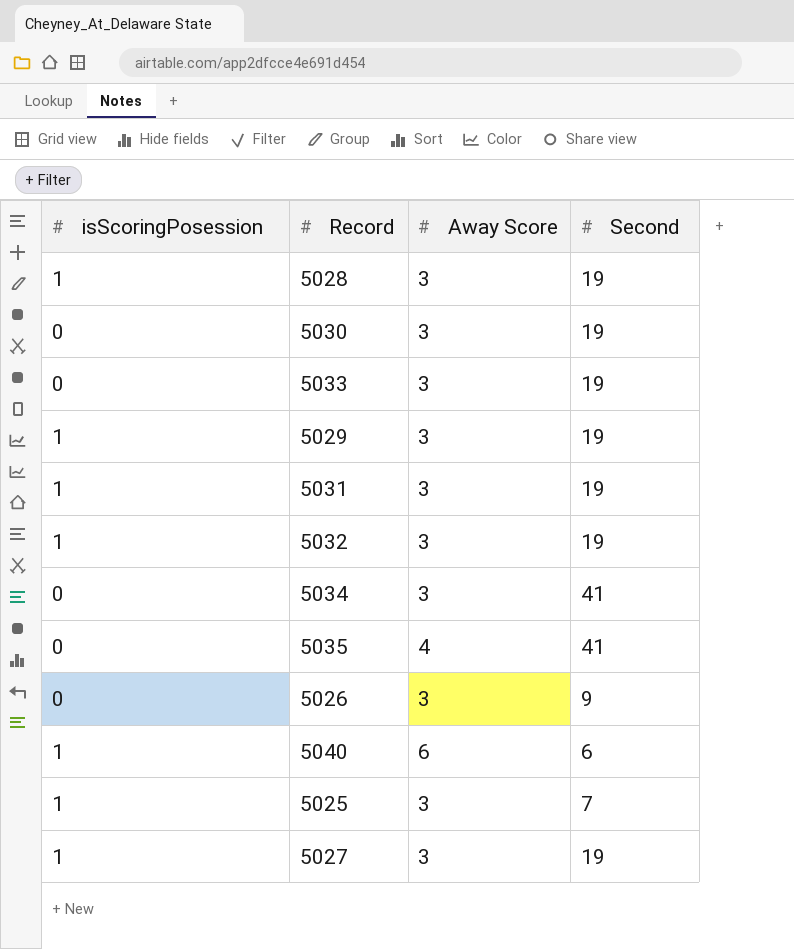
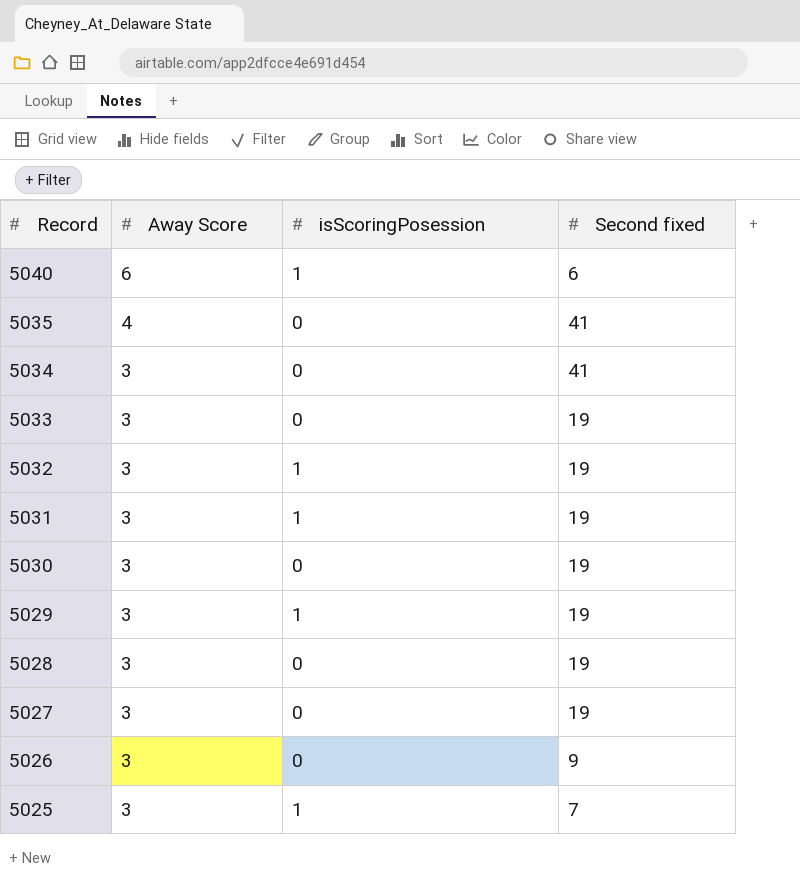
row order: none -> Record descending
column isScoringPosession | position: 1 -> 3
column name: Second -> Second fixed
5028 | isScoringPosession: 1 -> 0
5027 | isScoringPosession: 1 -> 0

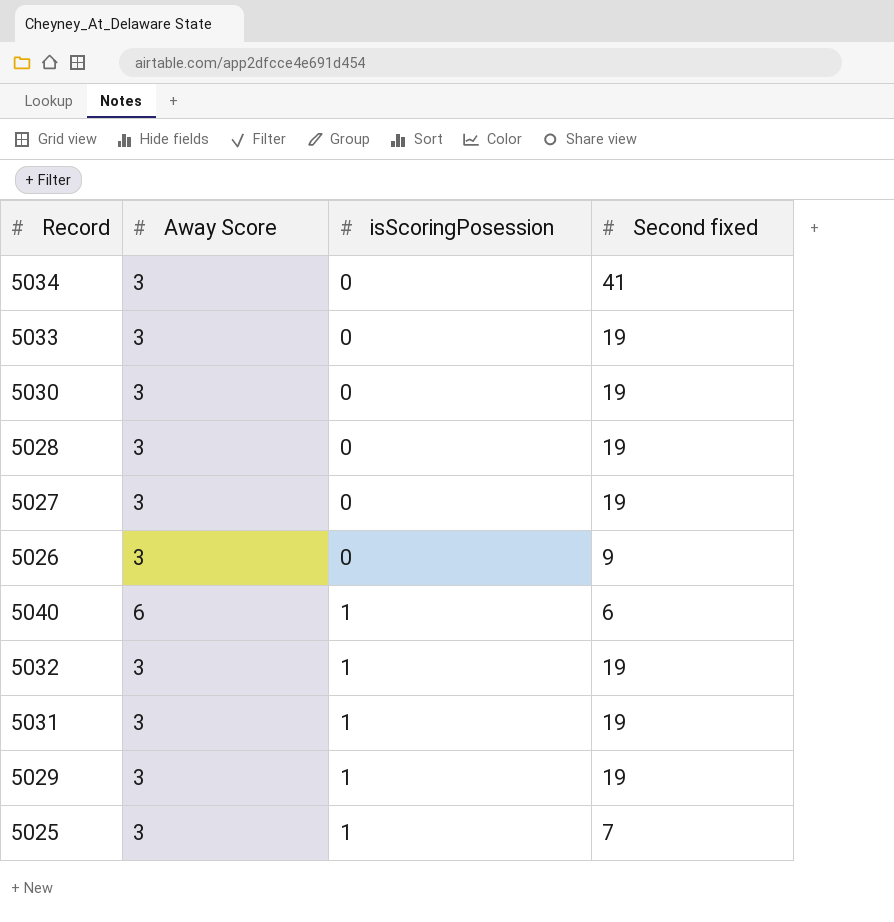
row order: Record descending -> isScoringPosession ascending
row 5035: 4 | 0 | 41 -> none

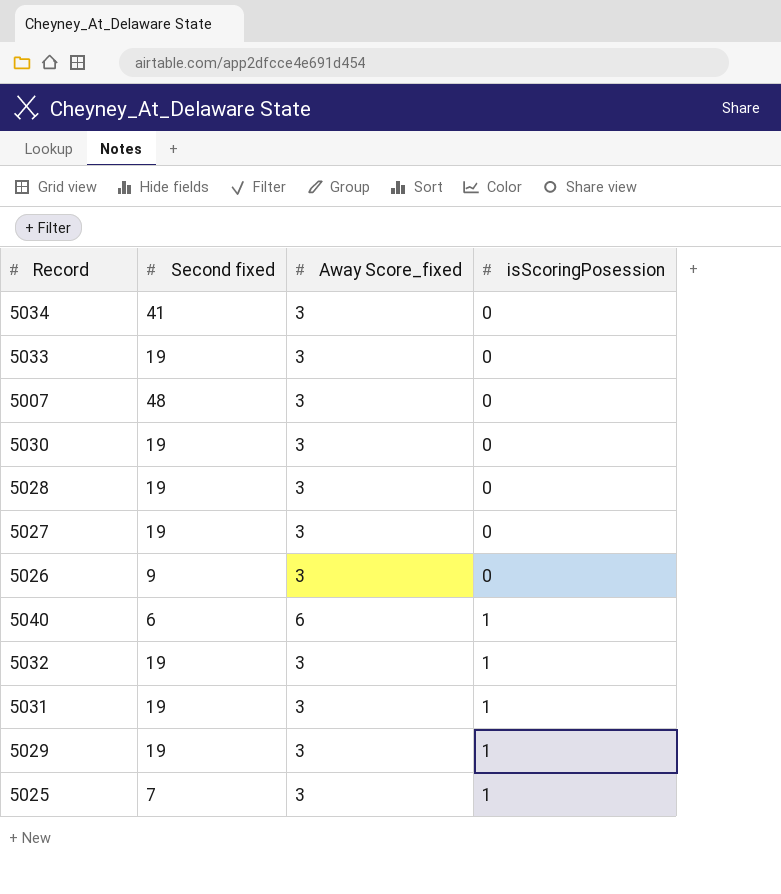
column Second fixed | position: 4 -> 2
column name: Away Score -> Away Score_fixed
row 5007: none -> 48 | 3 | 0

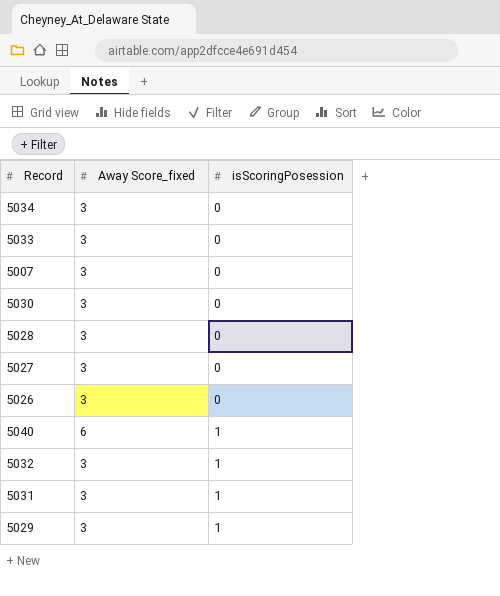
column Second fixed | position: 2 -> none
row 5025: 7 | 3 | 1 -> none

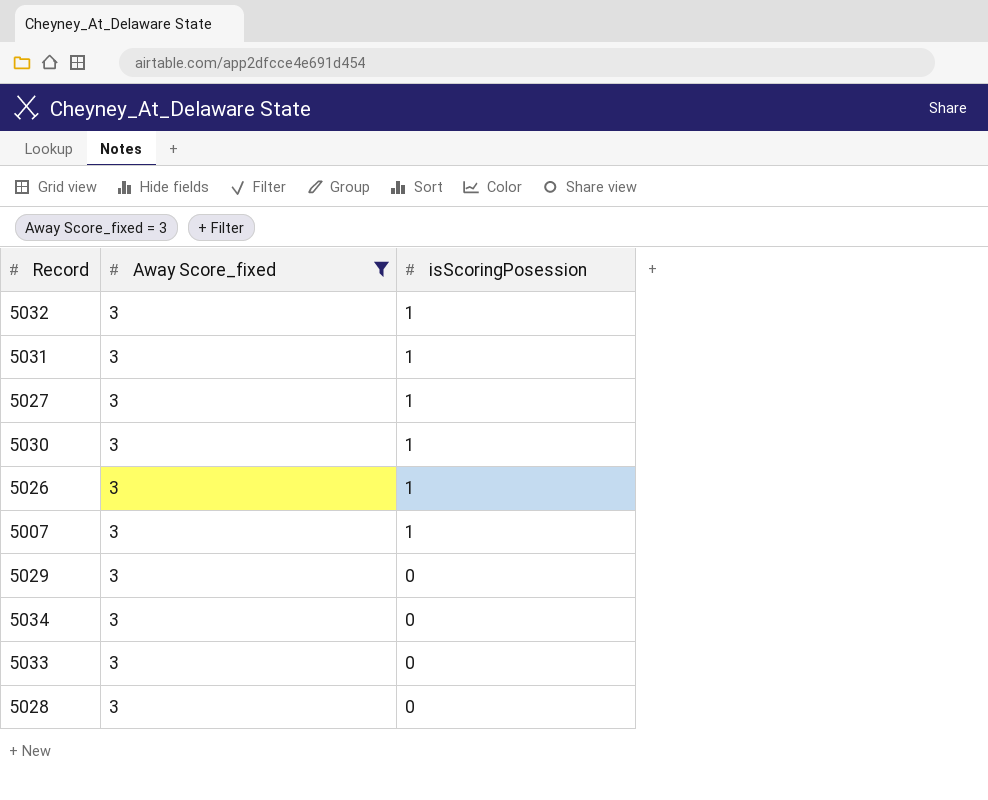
filter: none -> Away Score_fixed = 3
row order: isScoringPosession ascending -> isScoringPosession descending
5027 | isScoringPosession: 0 -> 1
5030 | isScoringPosession: 0 -> 1
5026 | isScoringPosession: 0 -> 1
5007 | isScoringPosession: 0 -> 1
5029 | isScoringPosession: 1 -> 0

